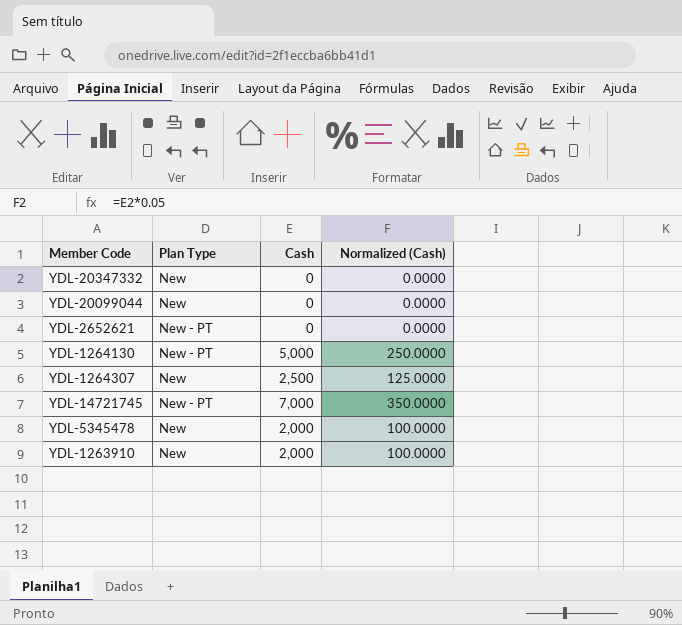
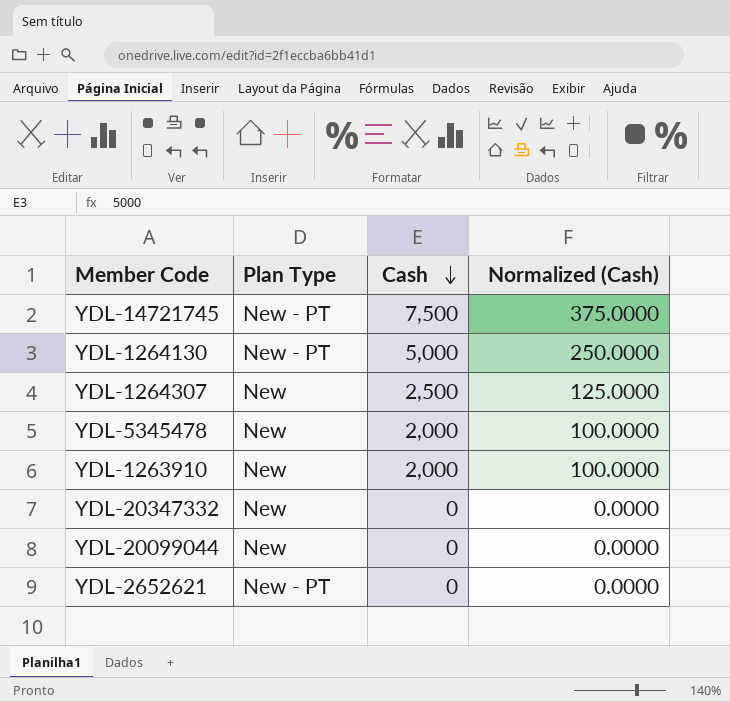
row order: none -> Cash descending
YDL-14721745 | Cash: 7,000 -> 7,500
YDL-14721745 | Normalized (Cash): 350.0000 -> 375.0000

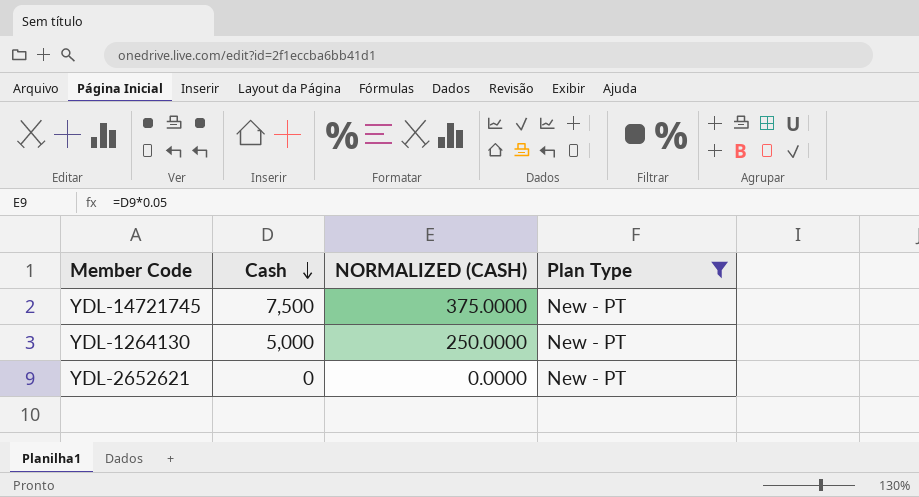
filter: none -> Plan Type = New - PT
column name: Normalized (Cash) -> NORMALIZED (CASH)
column Plan Type | position: 2 -> 4

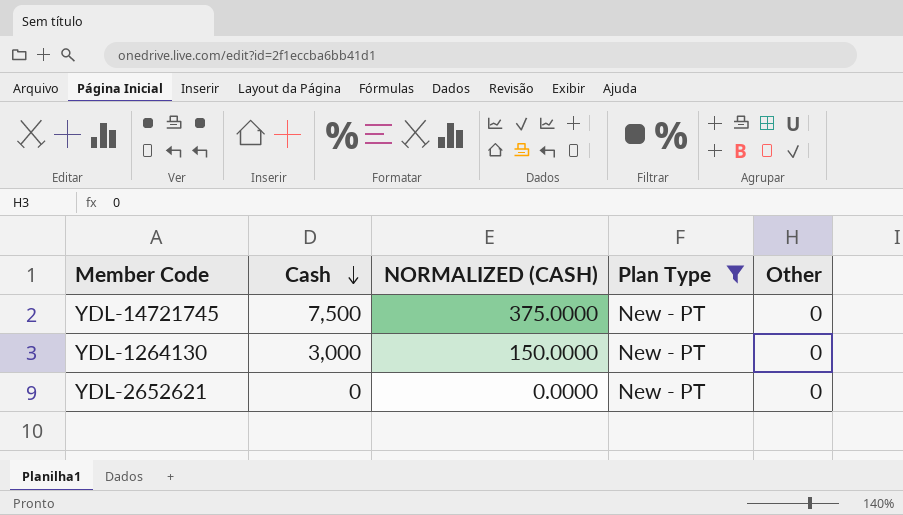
column Other | position: none -> 5
YDL-1264130 | Cash: 5,000 -> 3,000
YDL-1264130 | NORMALIZED (CASH): 250.0000 -> 150.0000

